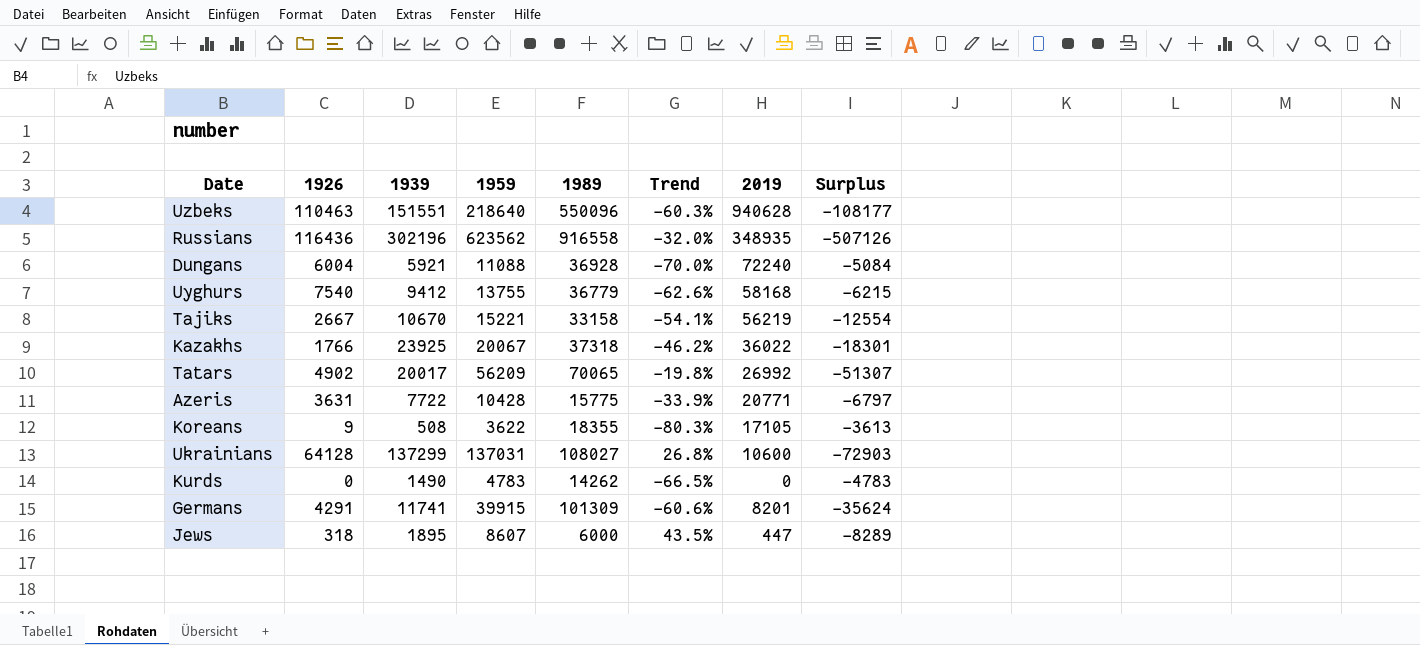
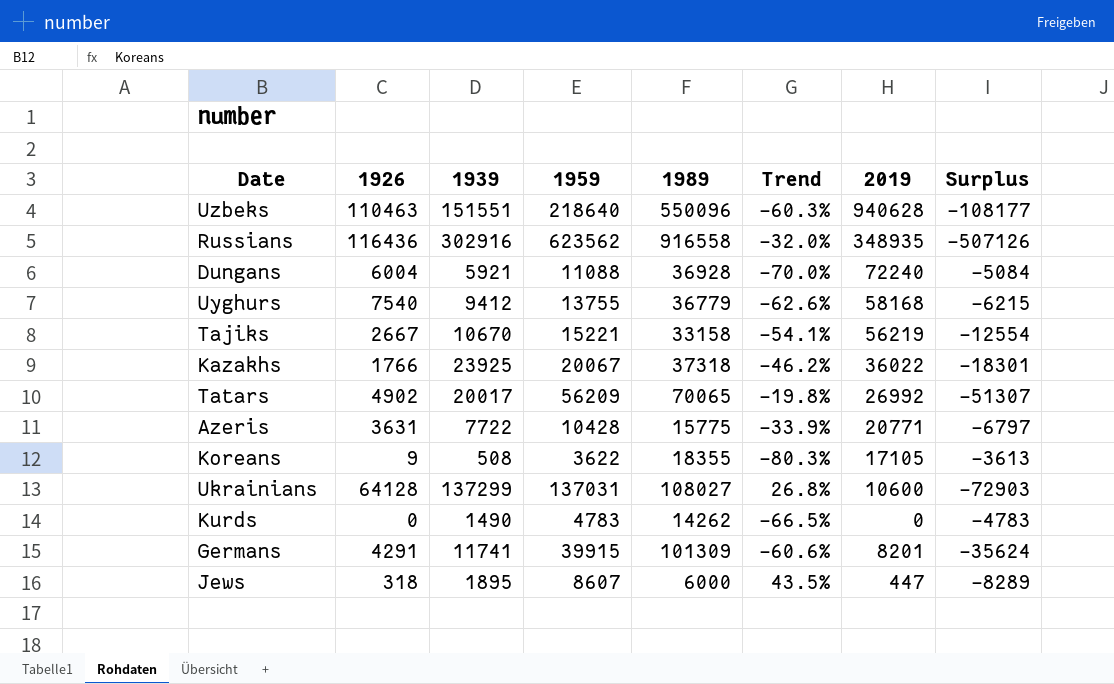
Russians | 1939: 302196 -> 302916

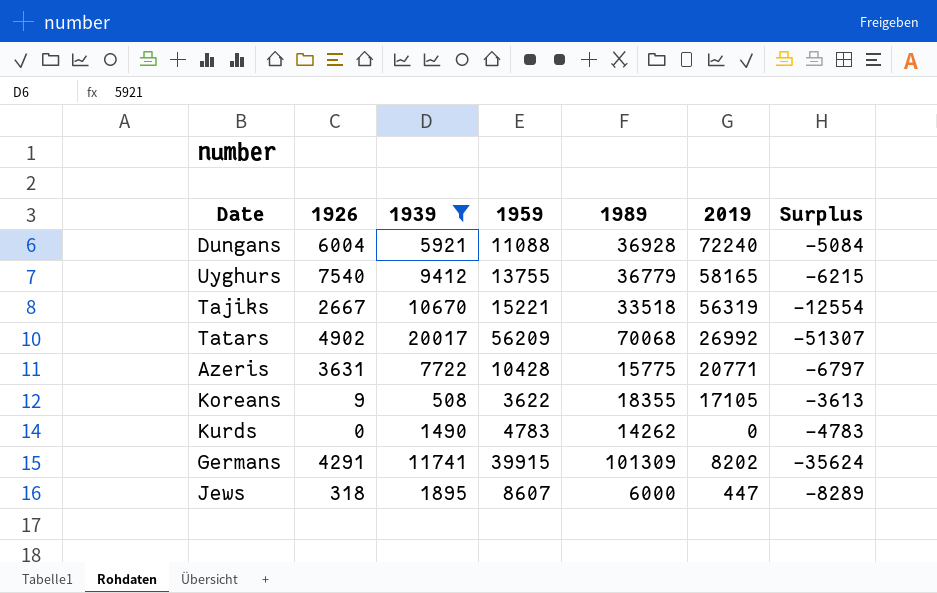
filter: none -> 1939 <= 20017
column Trend | formula: ([1959] - [1989]) / [1989] -> none
Uyghurs | 2019: 58168 -> 58165
Tajiks | 1989: 33158 -> 33518
Tajiks | 2019: 56219 -> 56319
Tatars | 1989: 70065 -> 70068
Germans | 2019: 8201 -> 8202

